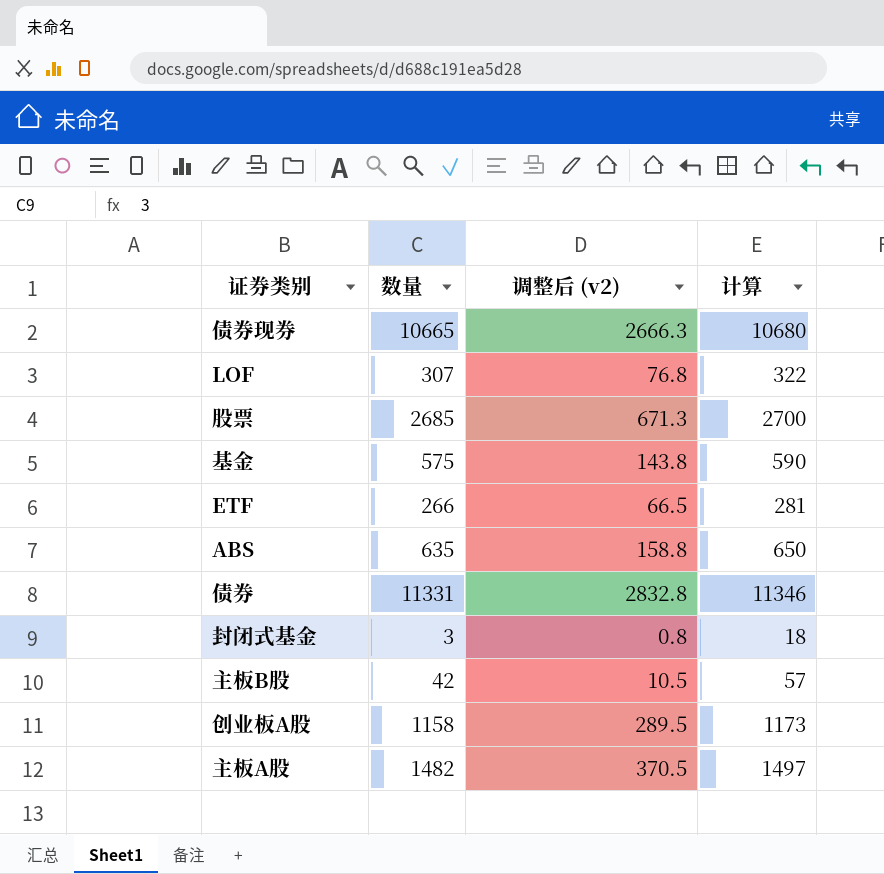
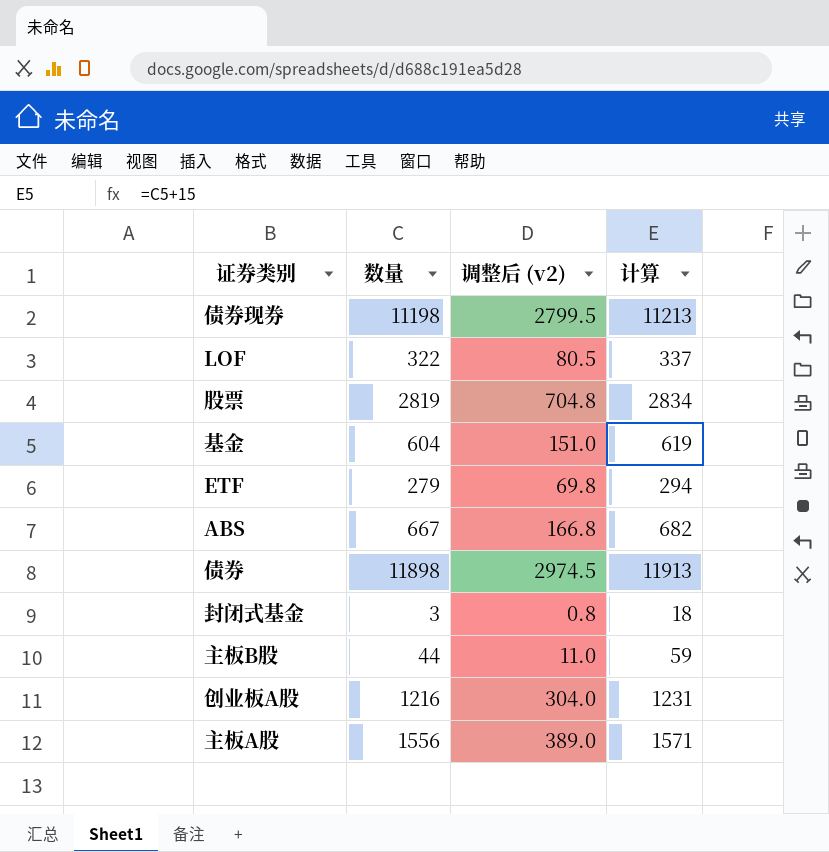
债券现券 | 数量: 10665 -> 11198
债券现券 | 调整后 (v2): 2666.3 -> 2799.5
债券现券 | 计算: 10680 -> 11213
LOF | 数量: 307 -> 322
LOF | 调整后 (v2): 76.8 -> 80.5
LOF | 计算: 322 -> 337
股票 | 数量: 2685 -> 2819
股票 | 调整后 (v2): 671.3 -> 704.8
股票 | 计算: 2700 -> 2834
基金 | 数量: 575 -> 604
基金 | 调整后 (v2): 143.8 -> 151.0
基金 | 计算: 590 -> 619
ETF | 数量: 266 -> 279
ETF | 调整后 (v2): 66.5 -> 69.8
ETF | 计算: 281 -> 294
ABS | 数量: 635 -> 667
ABS | 调整后 (v2): 158.8 -> 166.8
ABS | 计算: 650 -> 682
债券 | 数量: 11331 -> 11898
债券 | 调整后 (v2): 2832.8 -> 2974.5
债券 | 计算: 11346 -> 11913
主板B股 | 数量: 42 -> 44
主板B股 | 调整后 (v2): 10.5 -> 11.0
主板B股 | 计算: 57 -> 59
创业板A股 | 数量: 1158 -> 1216
创业板A股 | 调整后 (v2): 289.5 -> 304.0
创业板A股 | 计算: 1173 -> 1231
主板A股 | 数量: 1482 -> 1556
主板A股 | 调整后 (v2): 370.5 -> 389.0
主板A股 | 计算: 1497 -> 1571

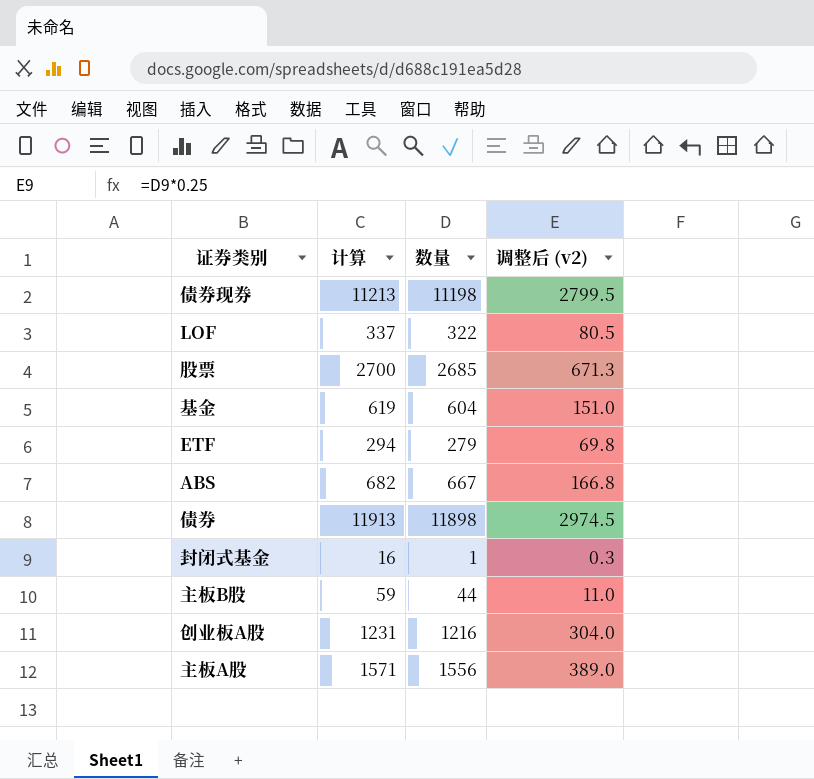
column 计算 | position: 4 -> 2
股票 | 计算: 2834 -> 2700
股票 | 数量: 2819 -> 2685
股票 | 调整后 (v2): 704.8 -> 671.3
封闭式基金 | 计算: 18 -> 16
封闭式基金 | 数量: 3 -> 1
封闭式基金 | 调整后 (v2): 0.8 -> 0.3

